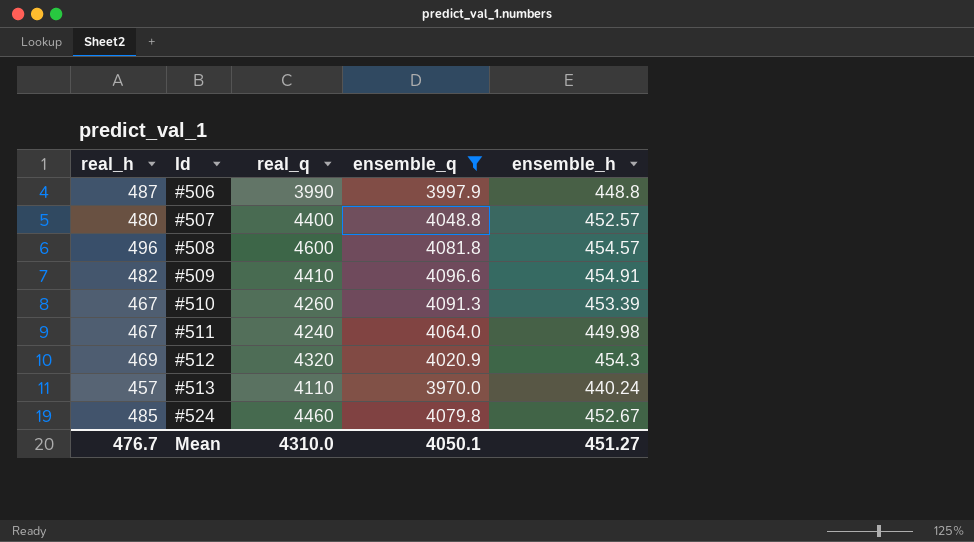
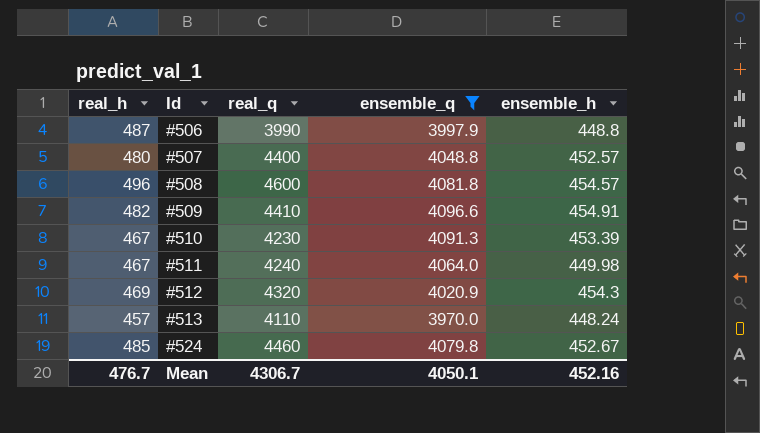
#510 | real_q: 4260 -> 4230
#513 | ensemble_h: 440.24 -> 448.24
Mean | real_q: 4310.0 -> 4306.7
Mean | ensemble_h: 451.27 -> 452.16

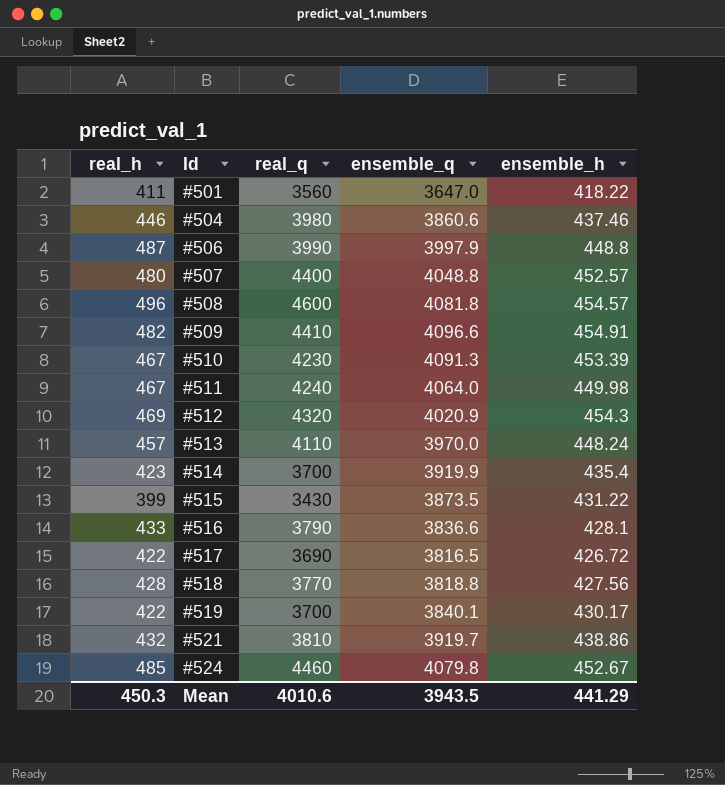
filter: ensemble_q >= 3970.0 -> none
Mean | real_h: 476.7 -> 450.3
Mean | real_q: 4306.7 -> 4010.6
Mean | ensemble_q: 4050.1 -> 3943.5
Mean | ensemble_h: 452.16 -> 441.29

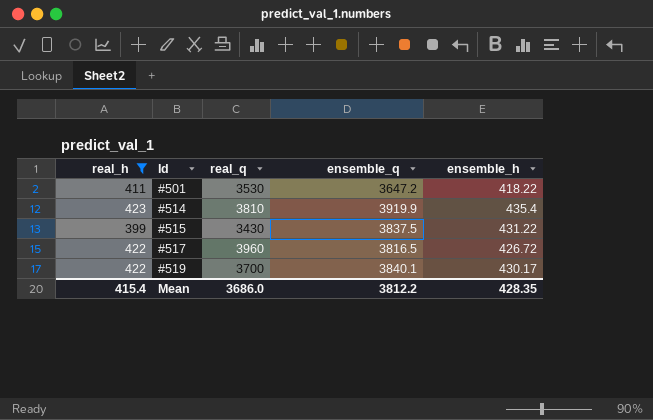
filter: none -> real_h <= 423
#501 | real_q: 3560 -> 3530
#501 | ensemble_q: 3647.0 -> 3647.2
#514 | real_q: 3700 -> 3810
#515 | ensemble_q: 3873.5 -> 3837.5
#517 | real_q: 3690 -> 3960
Mean | real_h: 450.3 -> 415.4
Mean | real_q: 4010.6 -> 3686.0
Mean | ensemble_q: 3943.5 -> 3812.2
Mean | ensemble_h: 441.29 -> 428.35

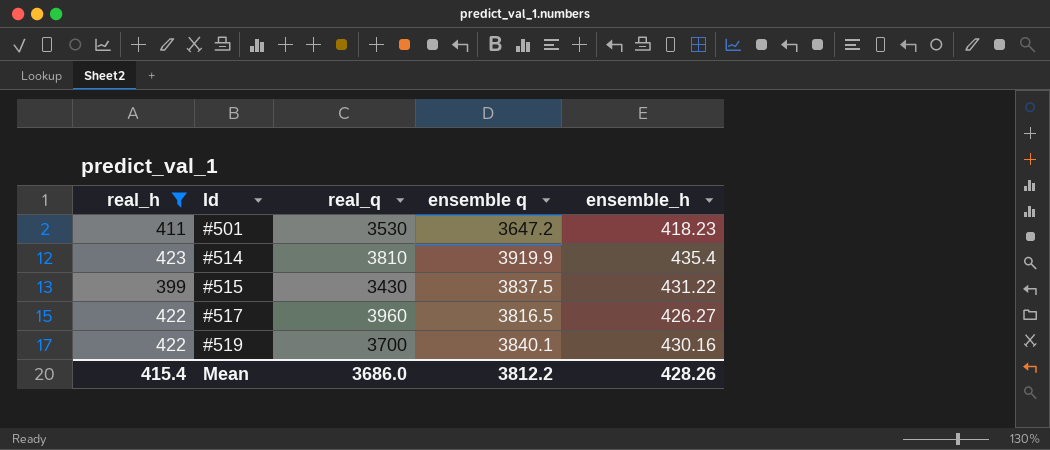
column name: ensemble_q -> ensemble q
#501 | ensemble_h: 418.22 -> 418.23
#517 | ensemble_h: 426.72 -> 426.27
#519 | ensemble_h: 430.17 -> 430.16
Mean | ensemble_h: 428.35 -> 428.26

